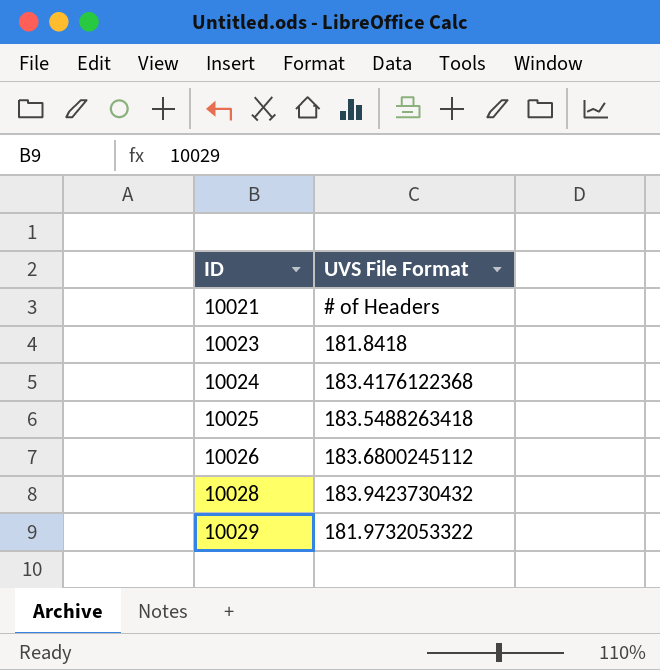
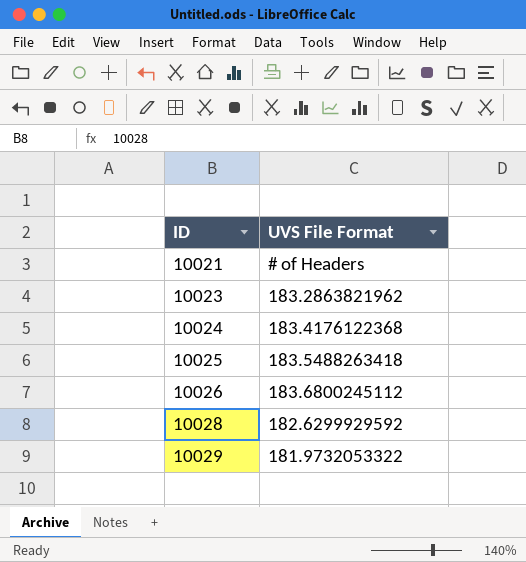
10023 | UVS File Format: 181.8418 -> 183.2863821962
10028 | UVS File Format: 183.9423730432 -> 182.6299929592

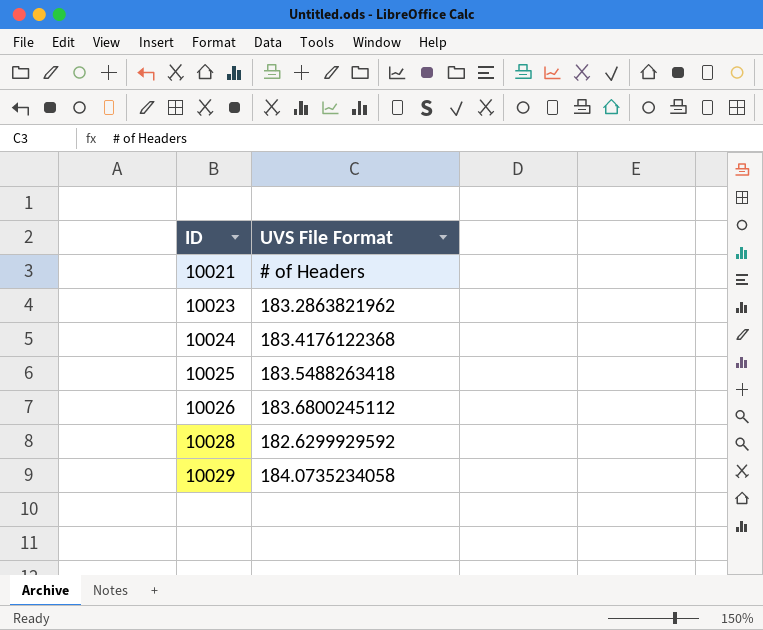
10029 | UVS File Format: 181.9732053322 -> 184.0735234058

